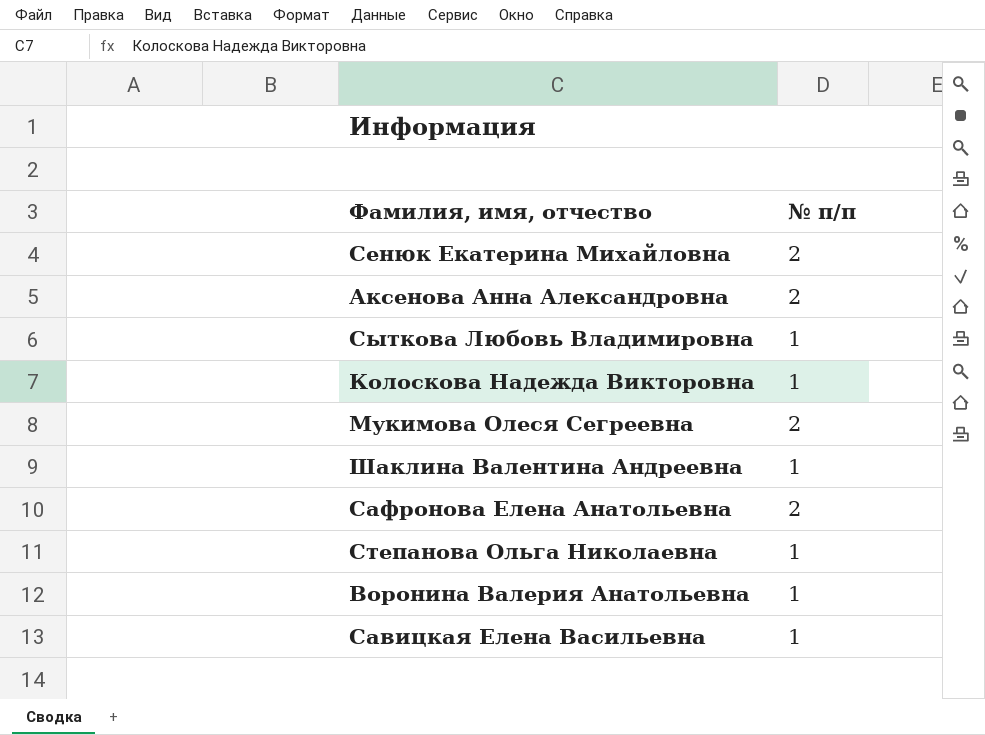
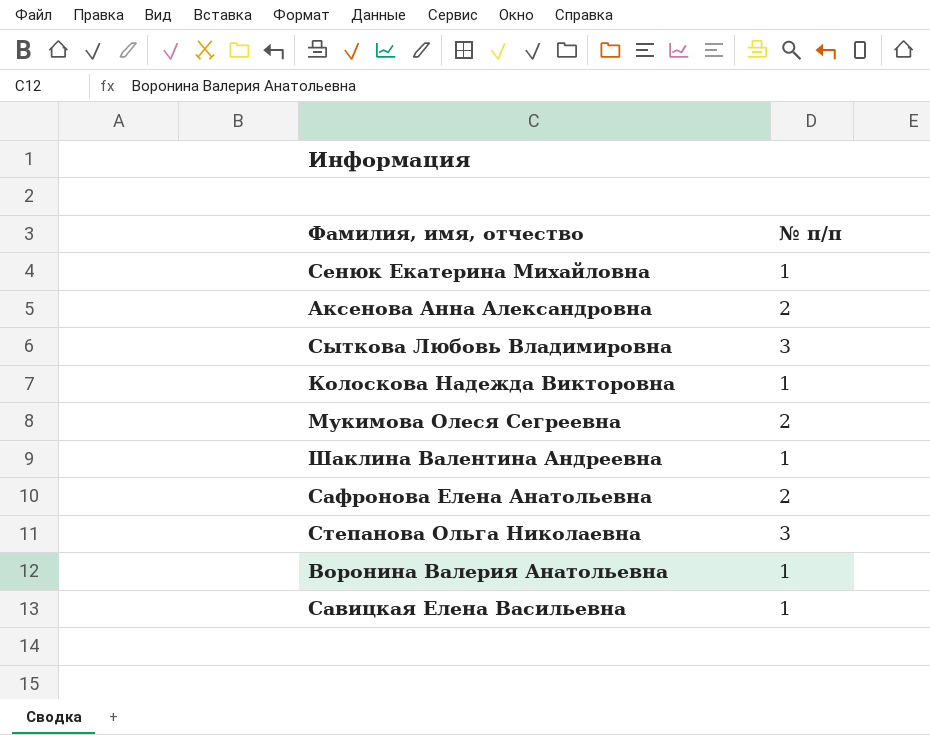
Сенюк Екатерина Михайловна | № п/п: 2 -> 1
Сыткова Любовь Владимировна | № п/п: 1 -> 3
Степанова Ольга Николаевна | № п/п: 1 -> 3

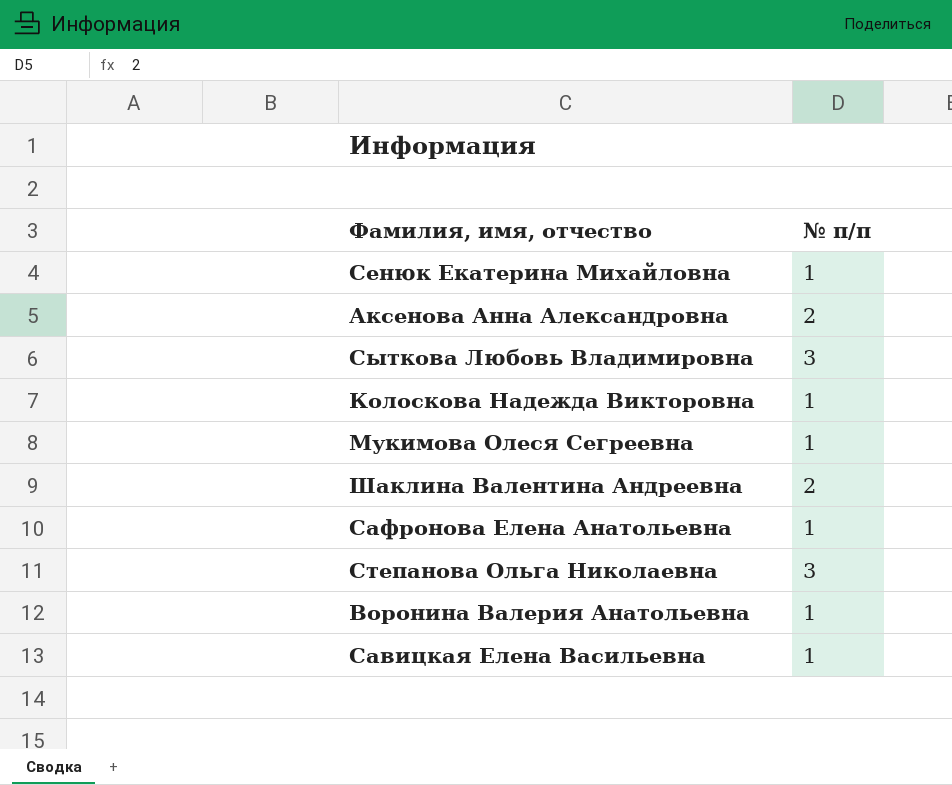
Мукимова Олеся Сегреевна | № п/п: 2 -> 1
Шаклина Валентина Андреевна | № п/п: 1 -> 2
Сафронова Елена Анатольевна | № п/п: 2 -> 1

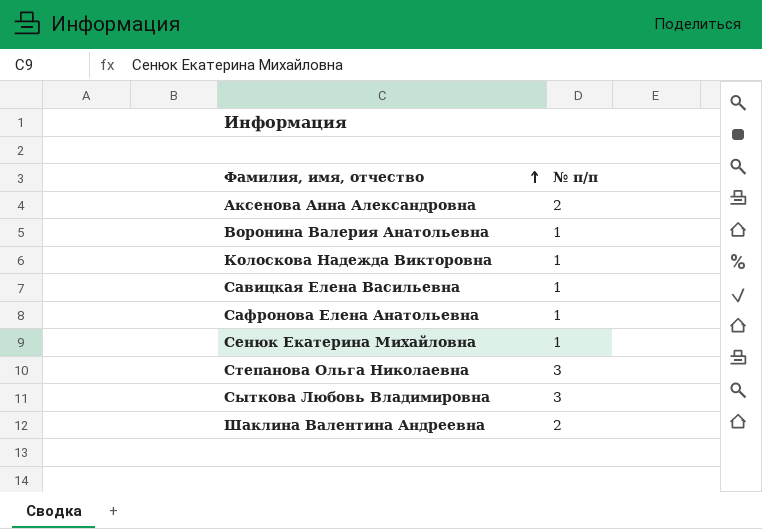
row order: none -> Фамилия, имя, отчество ascending
row Мукимова Олеся Сегреевна: 1 -> none

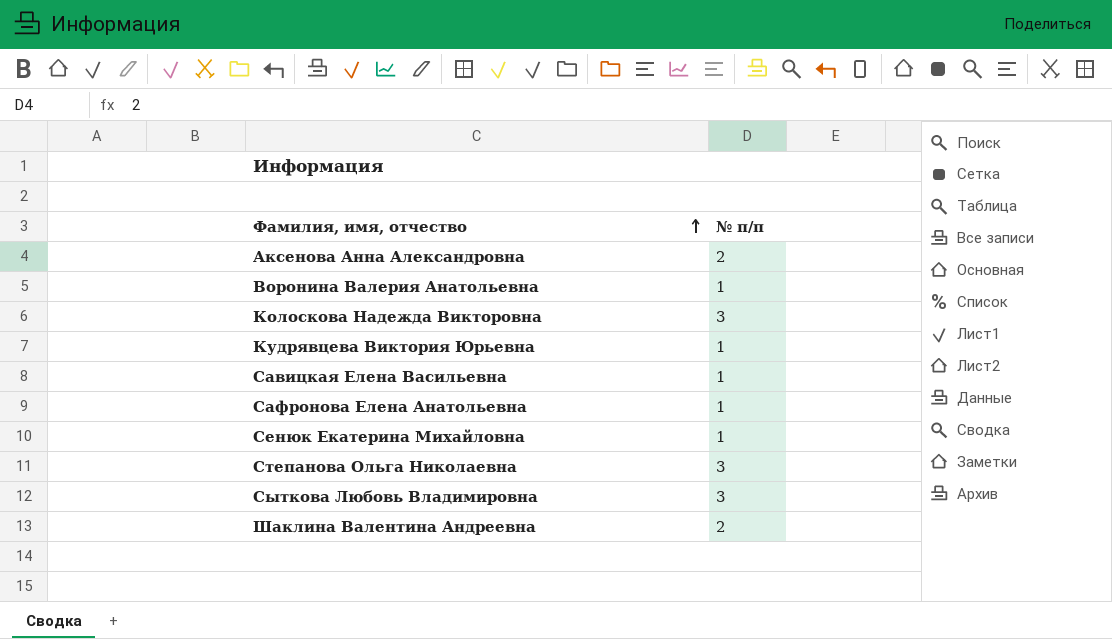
Колоскова Надежда Викторовна | № п/п: 1 -> 3
row Кудрявцева Виктория Юрьевна: none -> 1

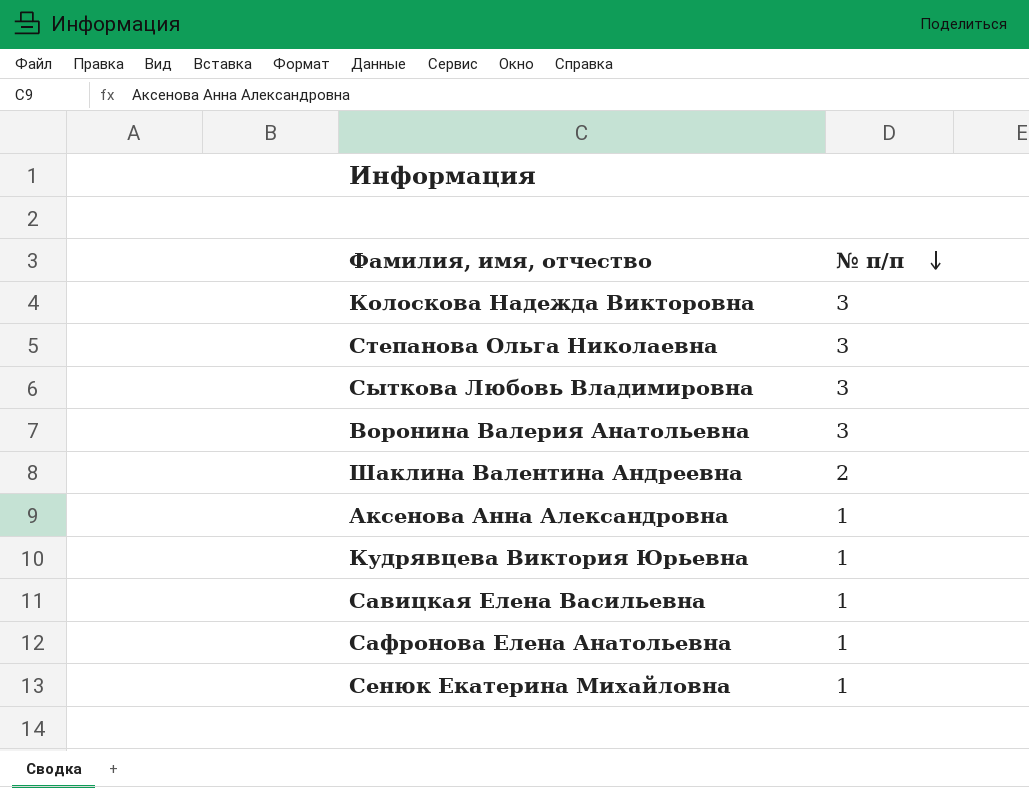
row order: Фамилия, имя, отчество ascending -> № п/п descending
Воронина Валерия Анатольевна | № п/п: 1 -> 3
Аксенова Анна Александровна | № п/п: 2 -> 1

